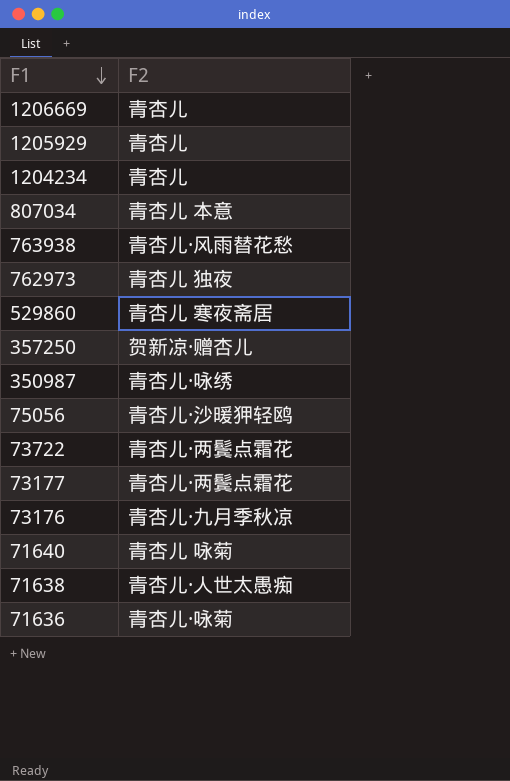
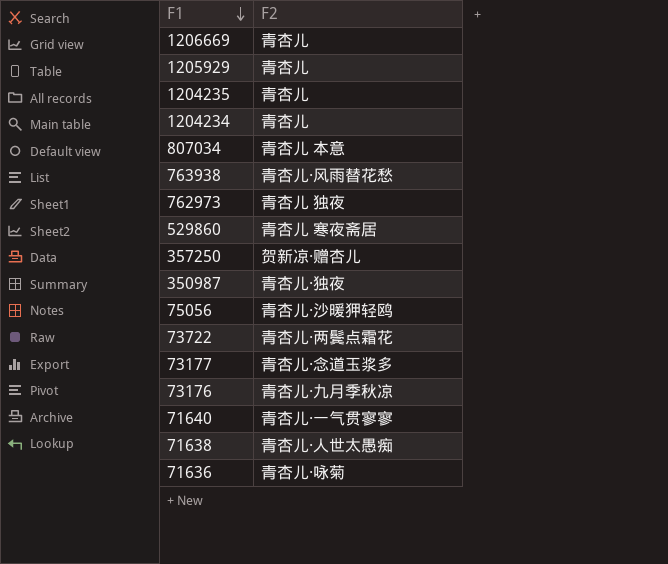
row 1204235: none -> 青杏儿
350987 | F2: 青杏儿·咏绣 -> 青杏儿·独夜
73177 | F2: 青杏儿·两鬓点霜花 -> 青杏儿·念道玉浆多
71640 | F2: 青杏儿 咏菊 -> 青杏儿·一气贯寥寥

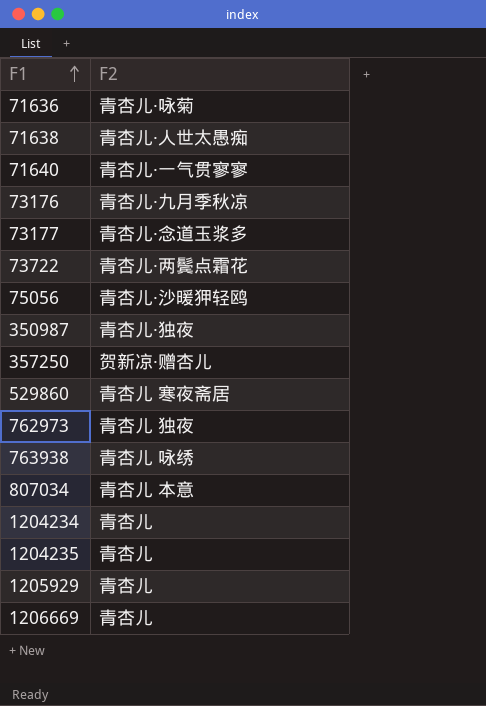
row order: F1 descending -> F1 ascending
763938 | F2: 青杏儿·风雨替花愁 -> 青杏儿 咏绣

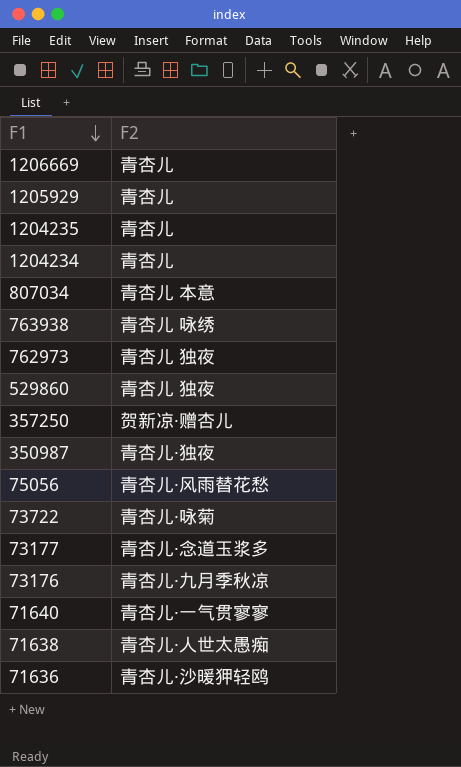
row order: F1 ascending -> F1 descending
529860 | F2: 青杏儿 寒夜斋居 -> 青杏儿 独夜
75056 | F2: 青杏儿·沙暖狎轻鸥 -> 青杏儿·风雨替花愁
73722 | F2: 青杏儿·两鬓点霜花 -> 青杏儿·咏菊
71636 | F2: 青杏儿·咏菊 -> 青杏儿·沙暖狎轻鸥

